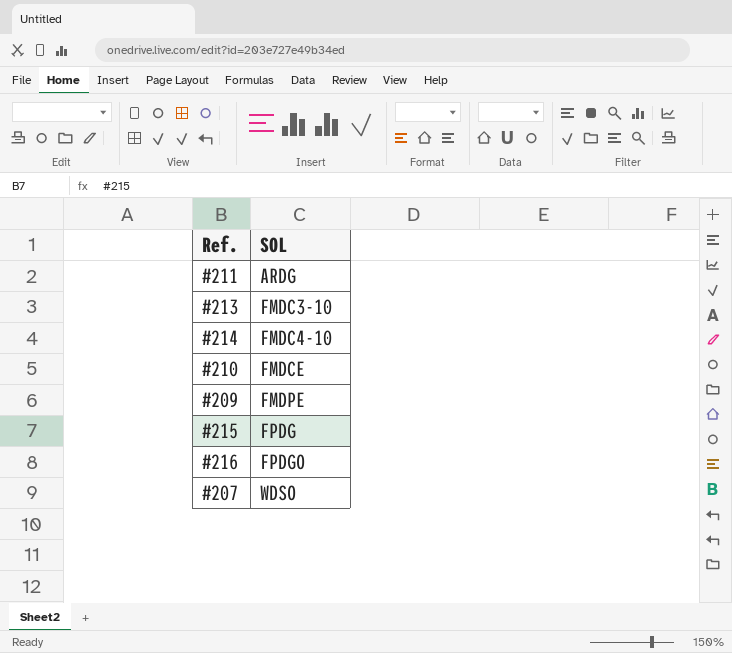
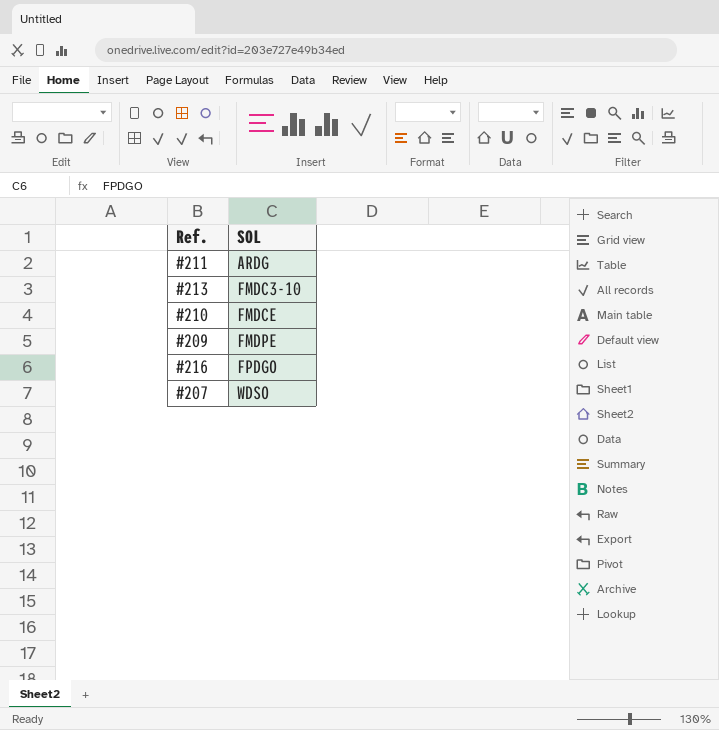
row #214: FMDC4-10 -> none
row #215: FPDG -> none

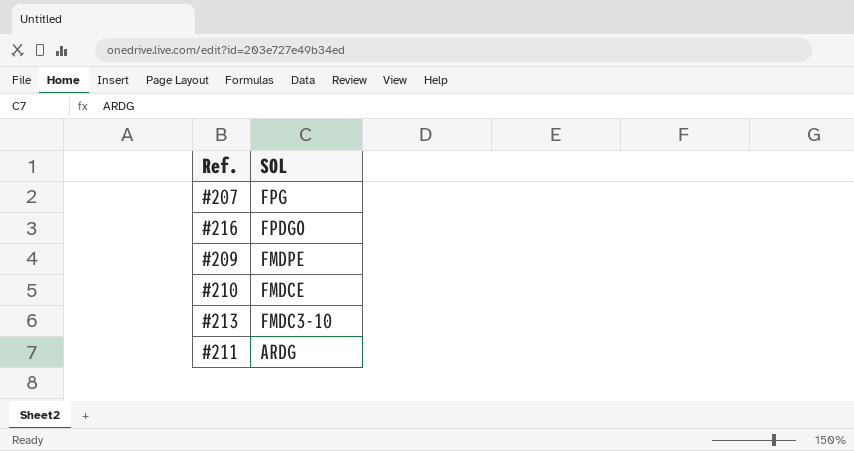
row order: SOL ascending -> SOL descending
#207 | SOL: WDSO -> FPG

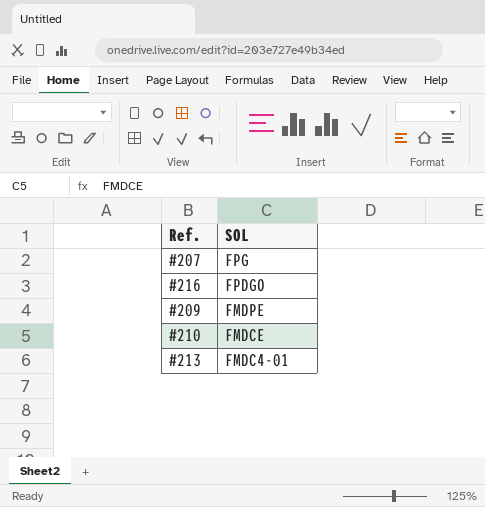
row #211: ARDG -> none
#213 | SOL: FMDC3-10 -> FMDC4-01

